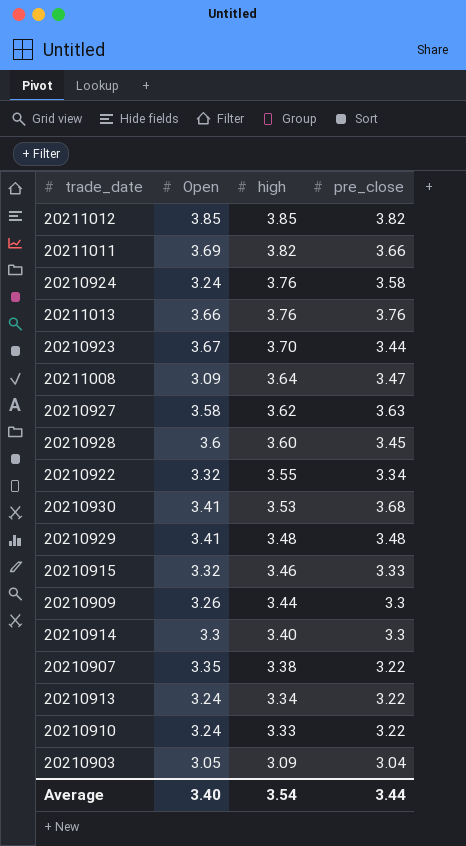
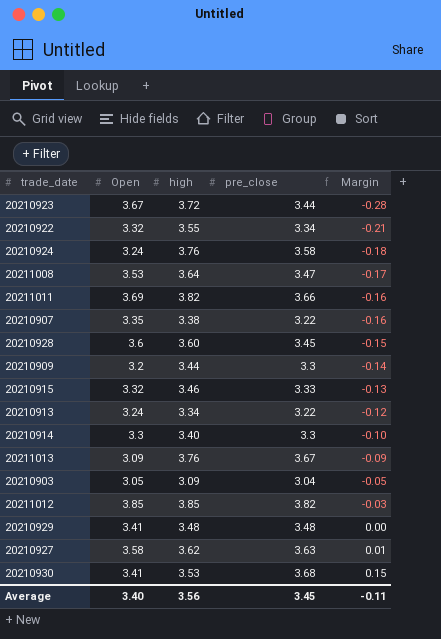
row order: high descending -> Margin ascending
column Margin | formula: none -> [pre_close] - [high]
row 20210910: 3.24 | 3.33 | 3.22 -> none
20210923 | high: 3.70 -> 3.72
20211008 | Open: 3.09 -> 3.53
20210909 | Open: 3.26 -> 3.2
20211013 | Open: 3.66 -> 3.09
20211013 | pre_close: 3.76 -> 3.67
Average | high: 3.54 -> 3.56
Average | pre_close: 3.44 -> 3.45

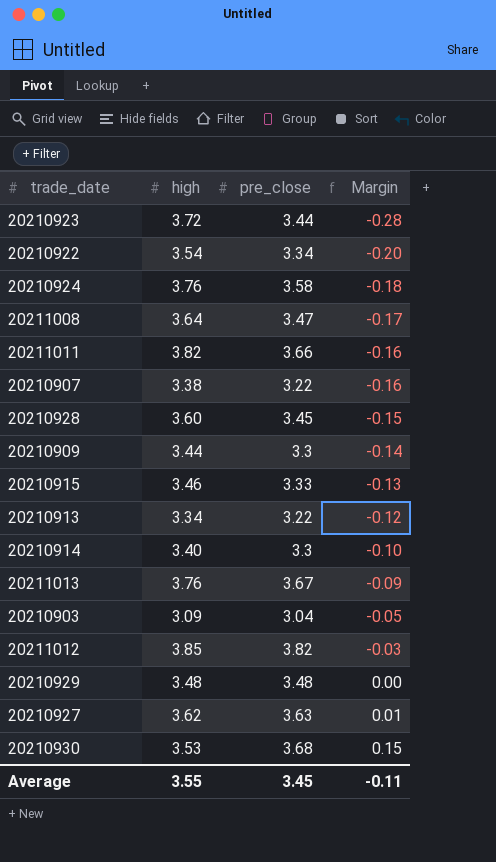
column Open | position: 2 -> none
20210922 | high: 3.55 -> 3.54
20210922 | Margin: -0.21 -> -0.20
Average | high: 3.56 -> 3.55

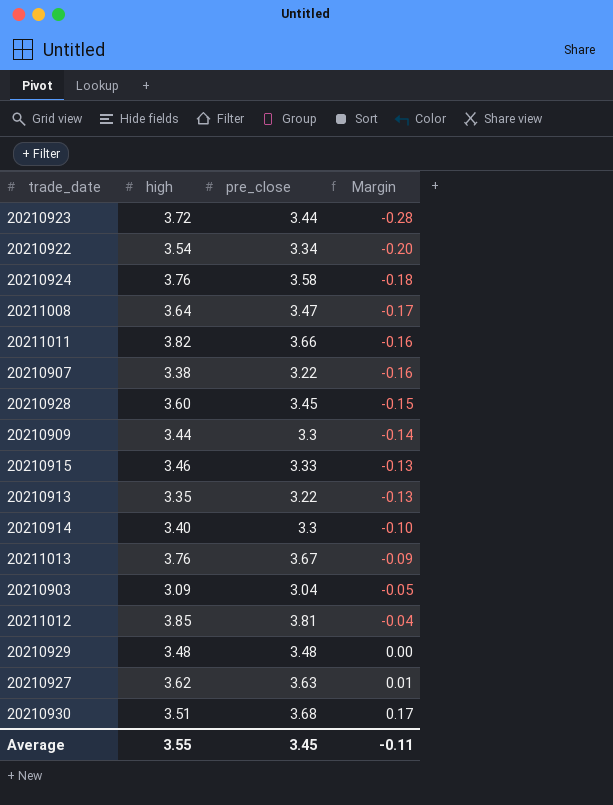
20210913 | high: 3.34 -> 3.35
20210913 | Margin: -0.12 -> -0.13
20211012 | pre_close: 3.82 -> 3.81
20211012 | Margin: -0.03 -> -0.04
20210930 | high: 3.53 -> 3.51
20210930 | Margin: 0.15 -> 0.17

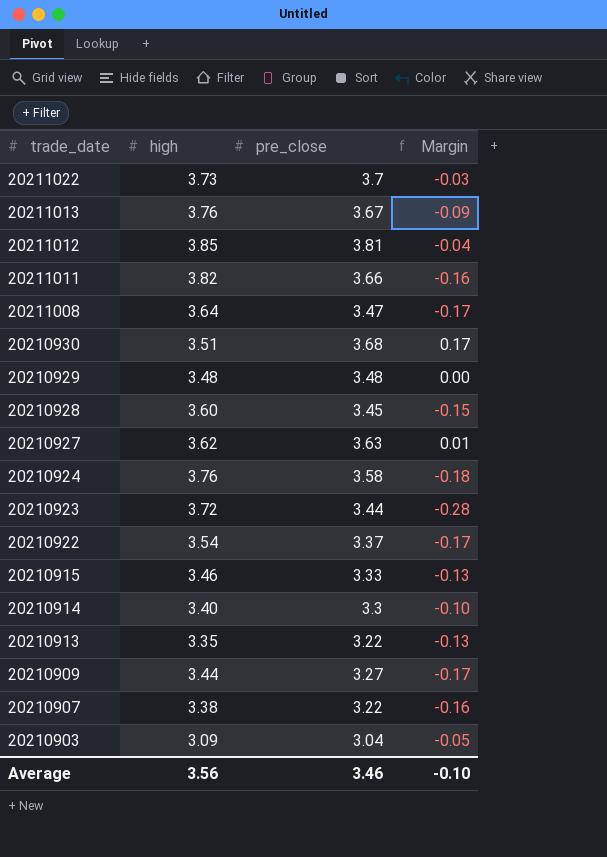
row order: Margin ascending -> trade_date descending
row 20211022: none -> 3.73 | 3.7 | -0.03
20210922 | pre_close: 3.34 -> 3.37
20210922 | Margin: -0.20 -> -0.17
20210909 | pre_close: 3.3 -> 3.27
20210909 | Margin: -0.14 -> -0.17
Average | high: 3.55 -> 3.56
Average | pre_close: 3.45 -> 3.46
Average | Margin: -0.11 -> -0.10

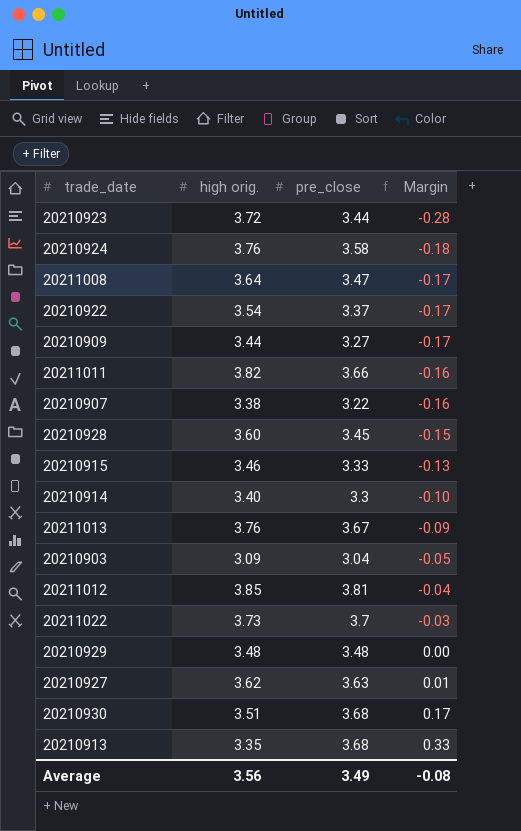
row order: trade_date descending -> Margin ascending
column name: high -> high orig.
20210913 | pre_close: 3.22 -> 3.68
20210913 | Margin: -0.13 -> 0.33
Average | pre_close: 3.46 -> 3.49
Average | Margin: -0.10 -> -0.08

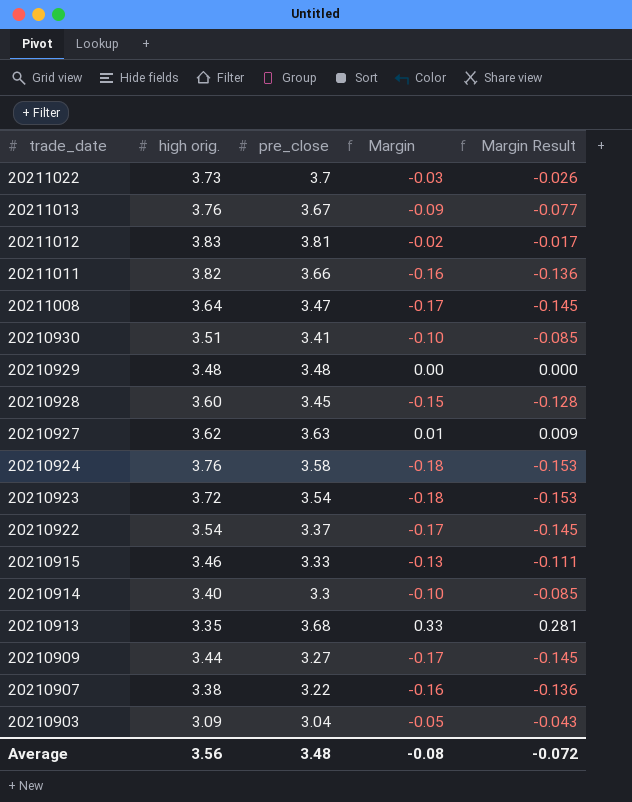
row order: Margin ascending -> trade_date descending
column Margin Result | formula: none -> [Margin] * 0.85
20211012 | high orig.: 3.85 -> 3.83
20211012 | Margin: -0.04 -> -0.02
20210930 | pre_close: 3.68 -> 3.41
20210930 | Margin: 0.17 -> -0.10
20210923 | pre_close: 3.44 -> 3.54
20210923 | Margin: -0.28 -> -0.18
Average | pre_close: 3.49 -> 3.48

